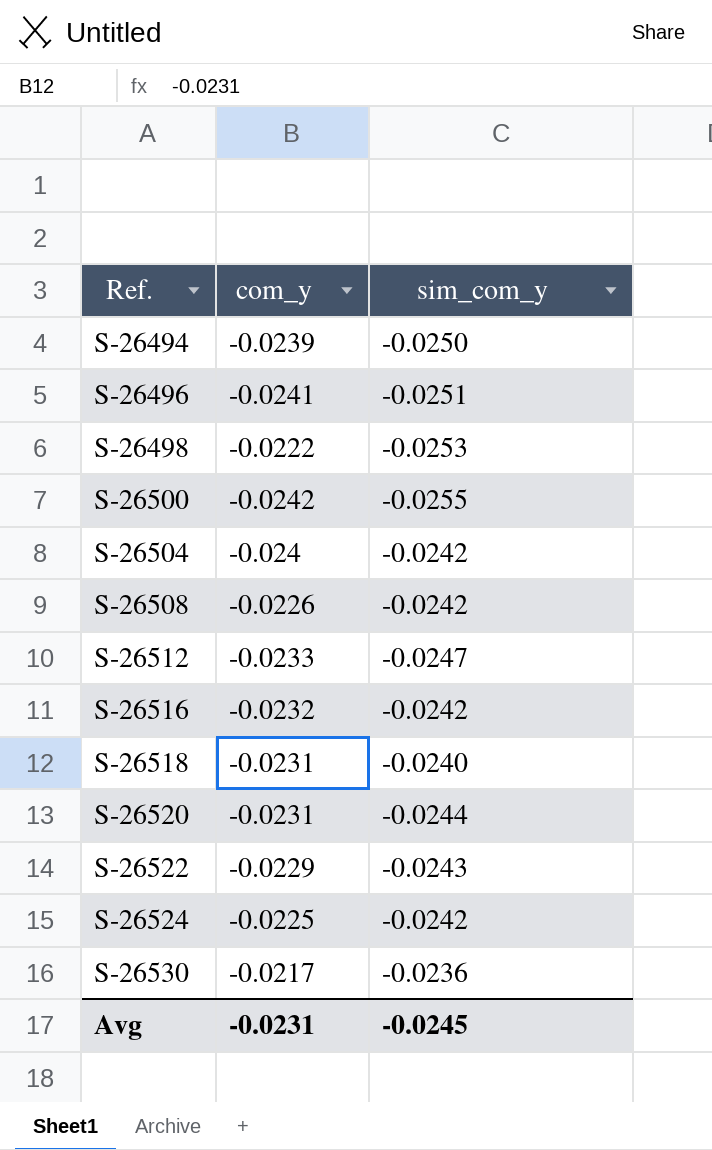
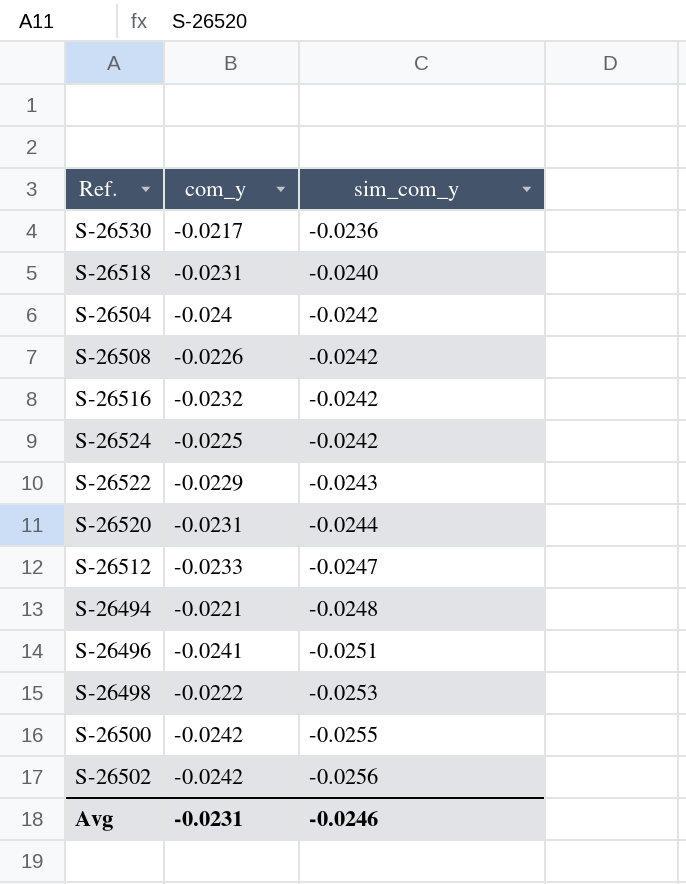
row order: Ref. ascending -> sim_com_y descending
S-26494 | com_y: -0.0239 -> -0.0221
S-26494 | sim_com_y: -0.0250 -> -0.0248
row S-26502: none -> -0.0242 | -0.0256
Avg | sim_com_y: -0.0245 -> -0.0246

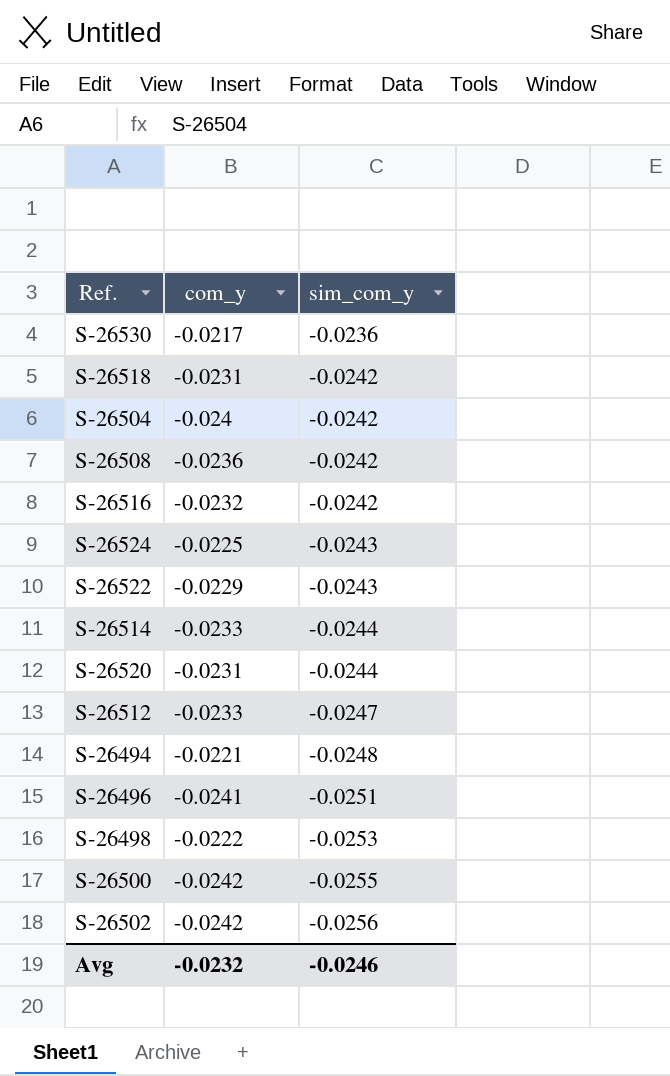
S-26518 | sim_com_y: -0.0240 -> -0.0242
S-26508 | com_y: -0.0226 -> -0.0236
S-26524 | sim_com_y: -0.0242 -> -0.0243
row S-26514: none -> -0.0233 | -0.0244
Avg | com_y: -0.0231 -> -0.0232

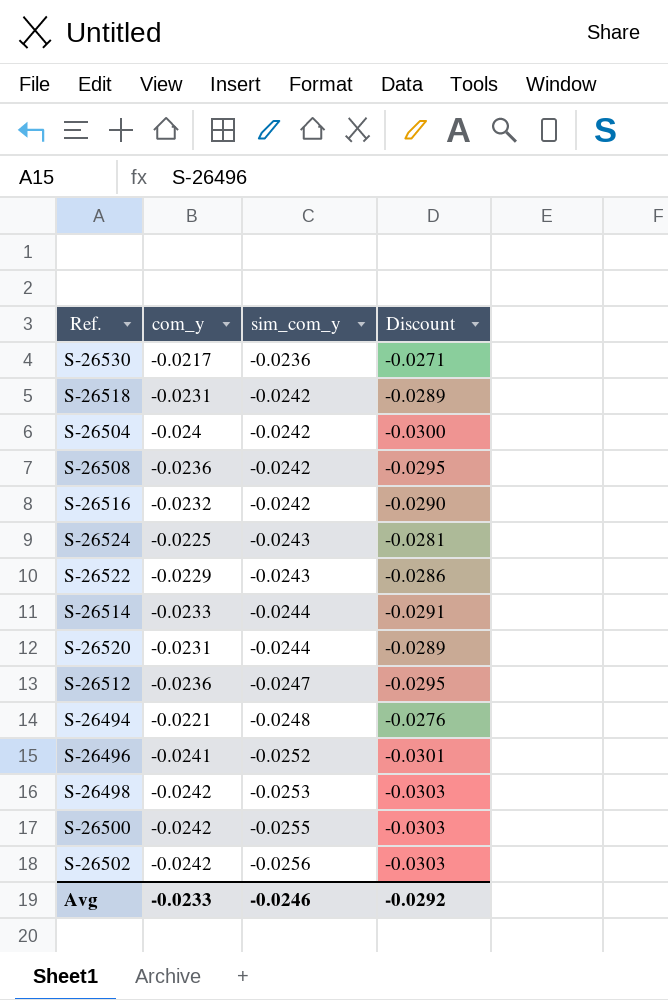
column Discount | formula: none -> [com_y] * 1.25
S-26512 | com_y: -0.0233 -> -0.0236
S-26496 | sim_com_y: -0.0251 -> -0.0252
S-26498 | com_y: -0.0222 -> -0.0242
Avg | com_y: -0.0232 -> -0.0233

